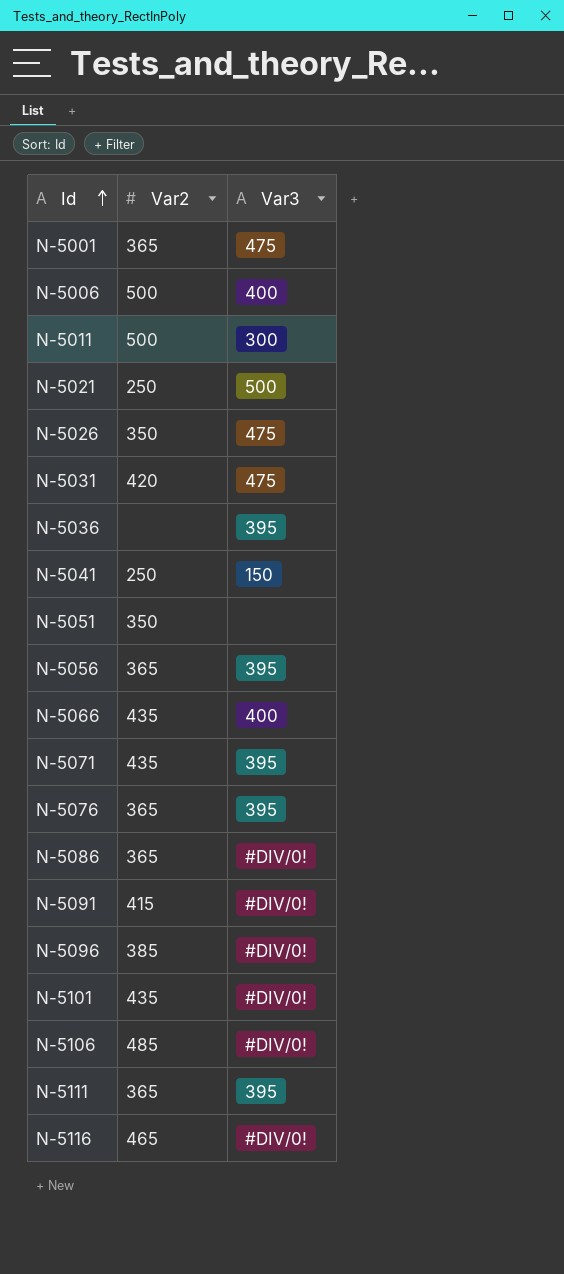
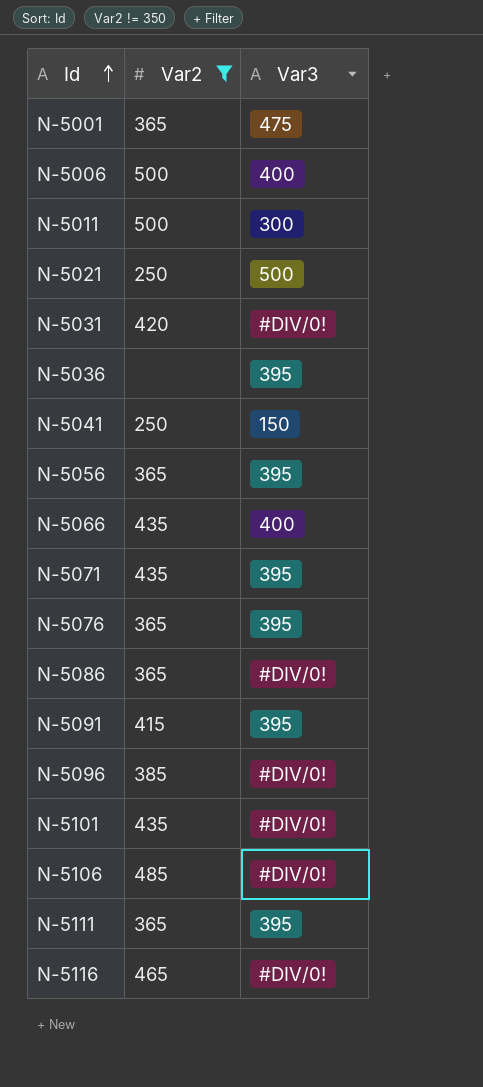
filter: none -> Var2 != 350
N-5031 | Var3: 475 -> #DIV/0!
N-5091 | Var3: #DIV/0! -> 395

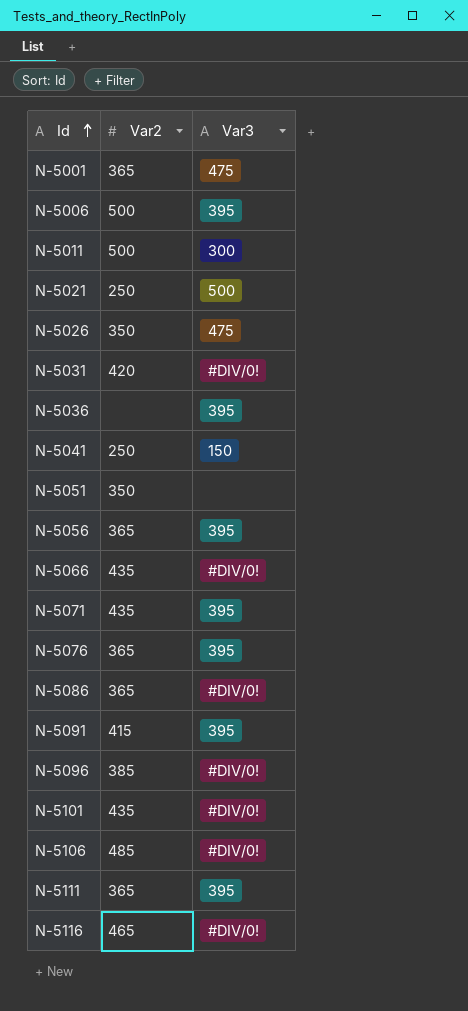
filter: Var2 != 350 -> none
N-5006 | Var3: 400 -> 395
N-5066 | Var3: 400 -> #DIV/0!

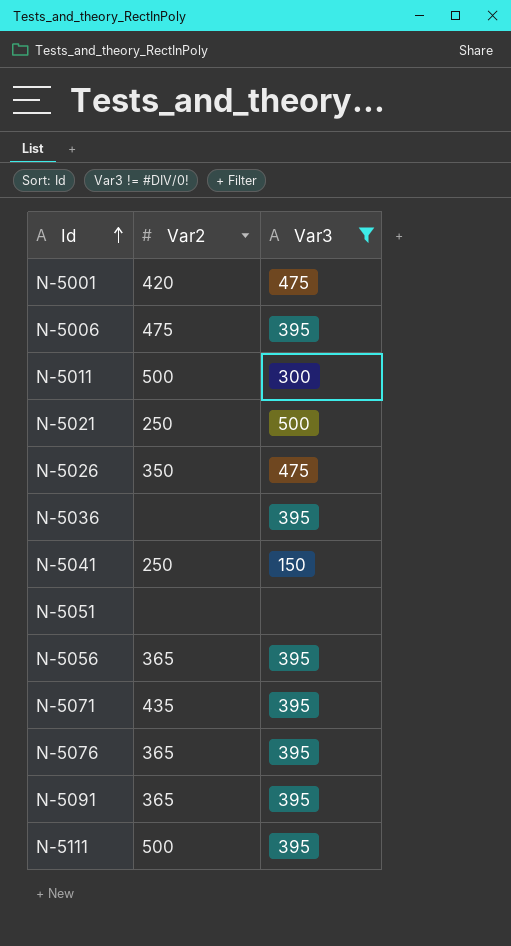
filter: none -> Var3 != #DIV/0!
N-5001 | Var2: 365 -> 420
N-5006 | Var2: 500 -> 475
N-5051 | Var2: 350 -> none
N-5091 | Var2: 415 -> 365
N-5111 | Var2: 365 -> 500

